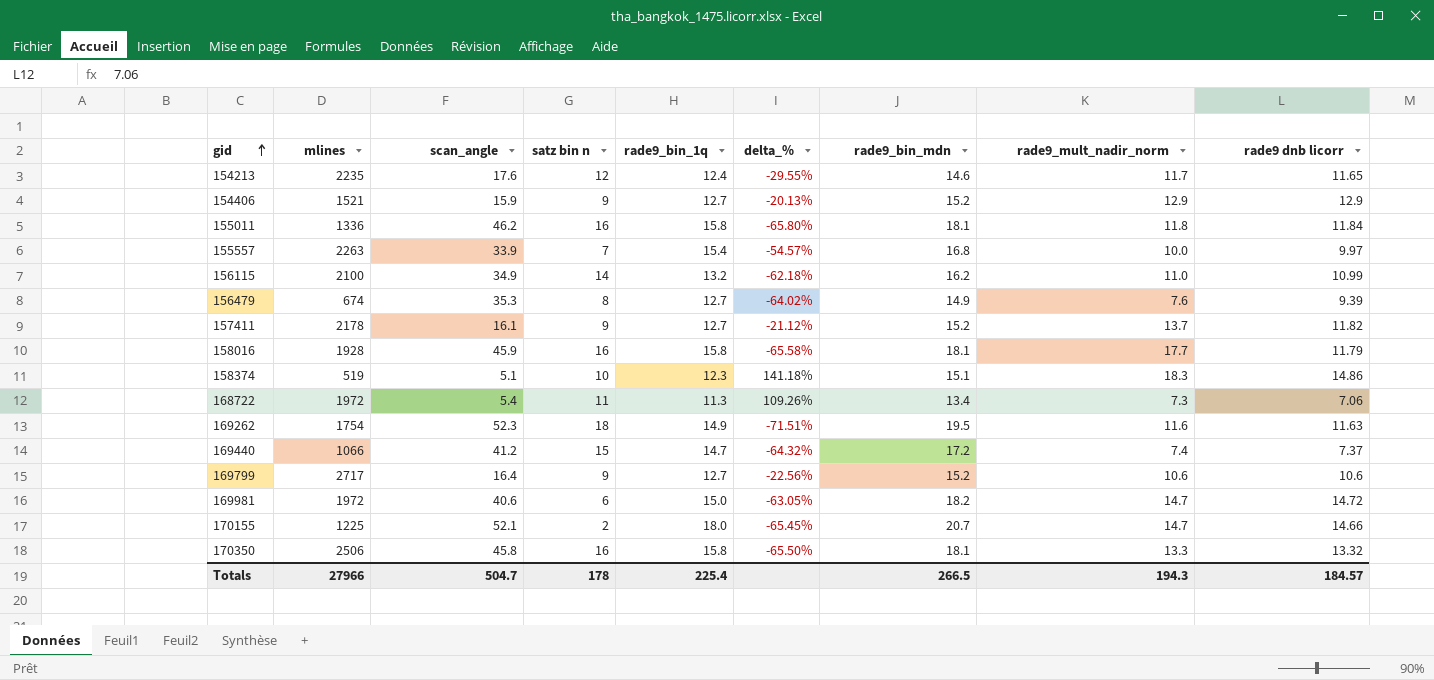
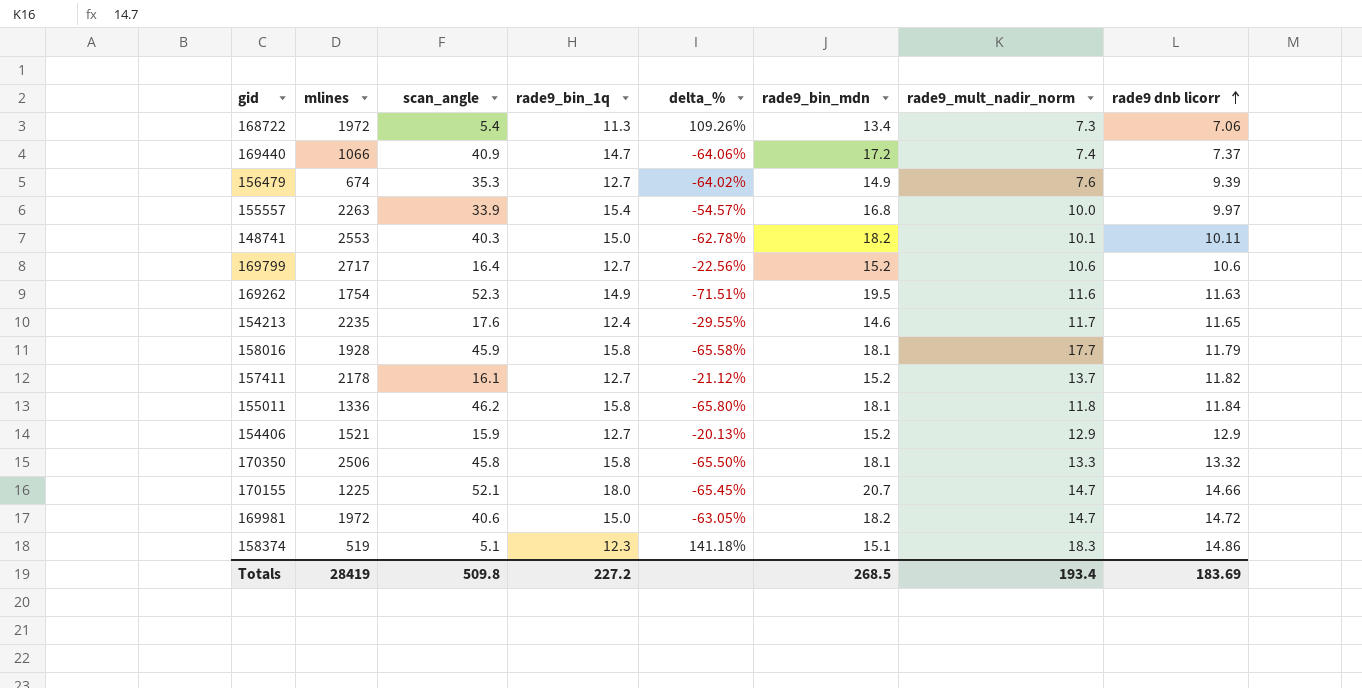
row order: gid ascending -> rade9 dnb licorr ascending
column satz bin n | position: 4 -> none
row 156115: 2100 | 34.9 | 14 | 13.2 | -62.18% | 16.2 | 11.0 | 10.99 -> none
169440 | scan_angle: 41.2 -> 40.9
169440 | delta_%: -64.32% -> -64.06%
row 148741: none -> 2553 | 40.3 | 15.0 | -62.78% | 18.2 | 10.1 | 10.11
Totals | mlines: 27966 -> 28419
Totals | scan_angle: 504.7 -> 509.8
Totals | rade9_bin_1q: 225.4 -> 227.2
Totals | rade9_bin_mdn: 266.5 -> 268.5
Totals | rade9_mult_nadir_norm: 194.3 -> 193.4
Totals | rade9 dnb licorr: 184.57 -> 183.69

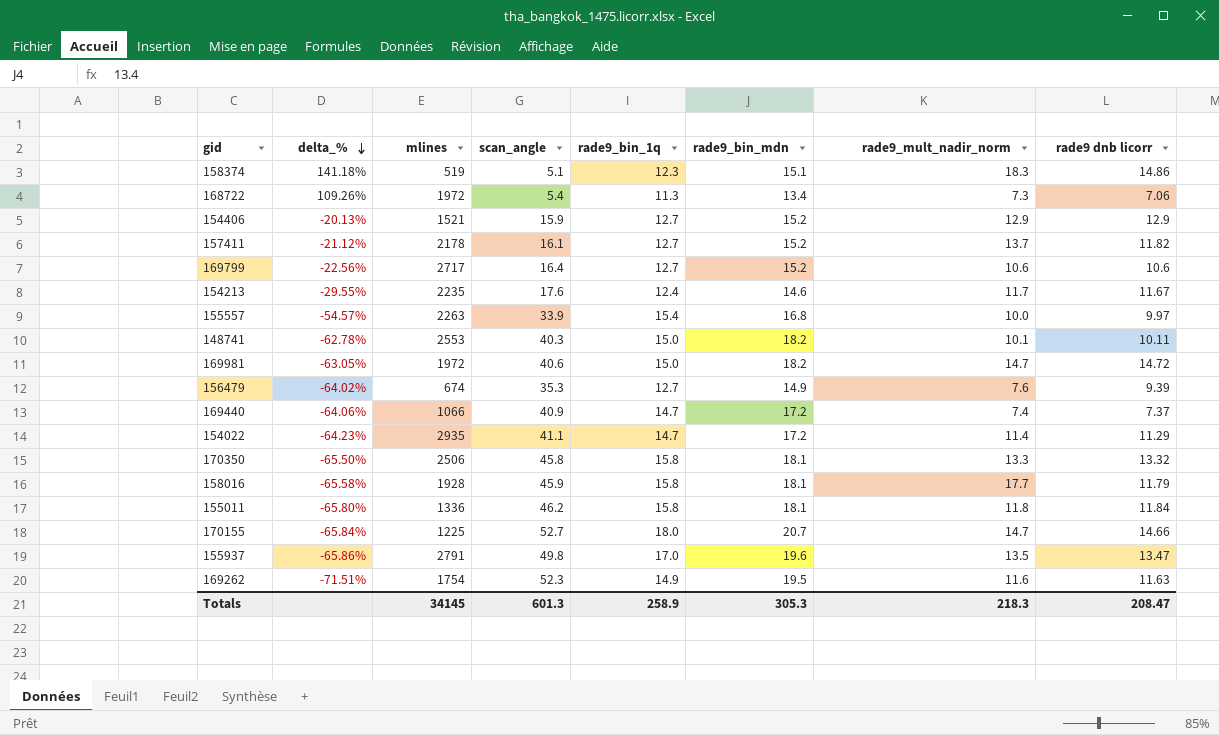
row order: rade9 dnb licorr ascending -> delta_% descending
column delta_% | position: 5 -> 2
154213 | rade9 dnb licorr: 11.65 -> 11.67
row 154022: none -> -64.23% | 2935 | 41.1 | 14.7 | 17.2 | 11.4 | 11.29
170155 | delta_%: -65.45% -> -65.84%
170155 | scan_angle: 52.1 -> 52.7
row 155937: none -> -65.86% | 2791 | 49.8 | 17.0 | 19.6 | 13.5 | 13.47
Totals | mlines: 28419 -> 34145
Totals | scan_angle: 509.8 -> 601.3
Totals | rade9_bin_1q: 227.2 -> 258.9
Totals | rade9_bin_mdn: 268.5 -> 305.3
Totals | rade9_mult_nadir_norm: 193.4 -> 218.3
Totals | rade9 dnb licorr: 183.69 -> 208.47

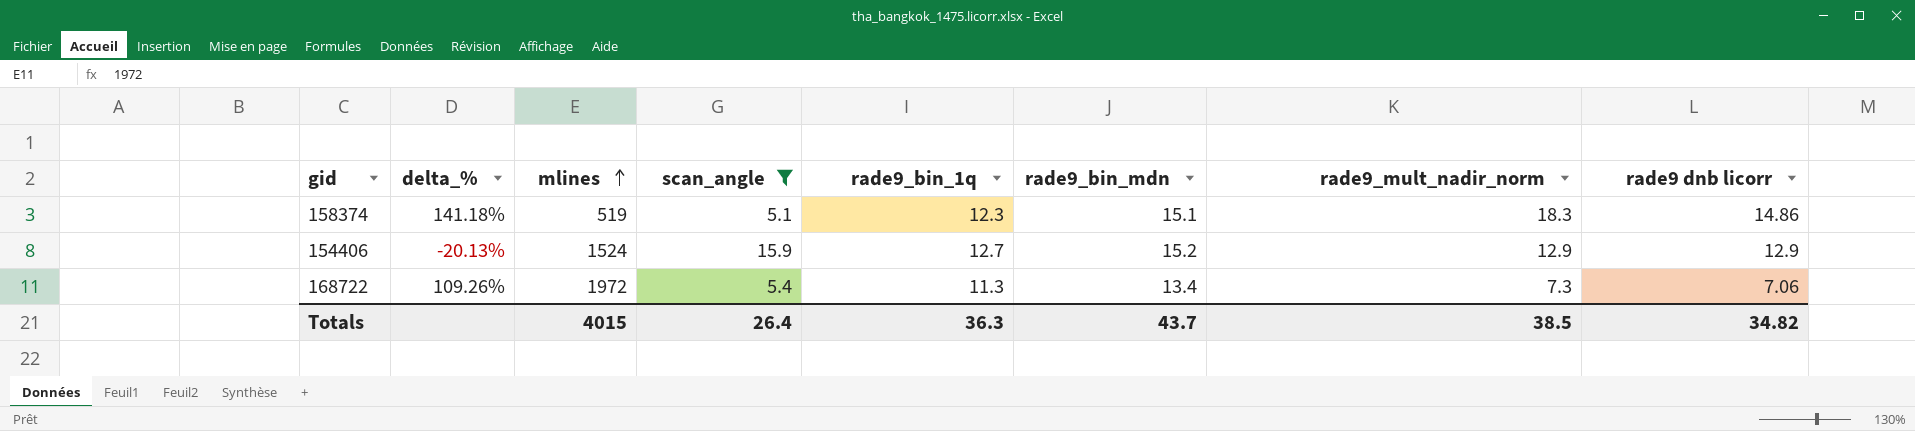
filter: none -> scan_angle <= 15.9
row order: delta_% descending -> mlines ascending
154406 | mlines: 1521 -> 1524
Totals | mlines: 34145 -> 4015
Totals | scan_angle: 601.3 -> 26.4
Totals | rade9_bin_1q: 258.9 -> 36.3
Totals | rade9_bin_mdn: 305.3 -> 43.7
Totals | rade9_mult_nadir_norm: 218.3 -> 38.5
Totals | rade9 dnb licorr: 208.47 -> 34.82

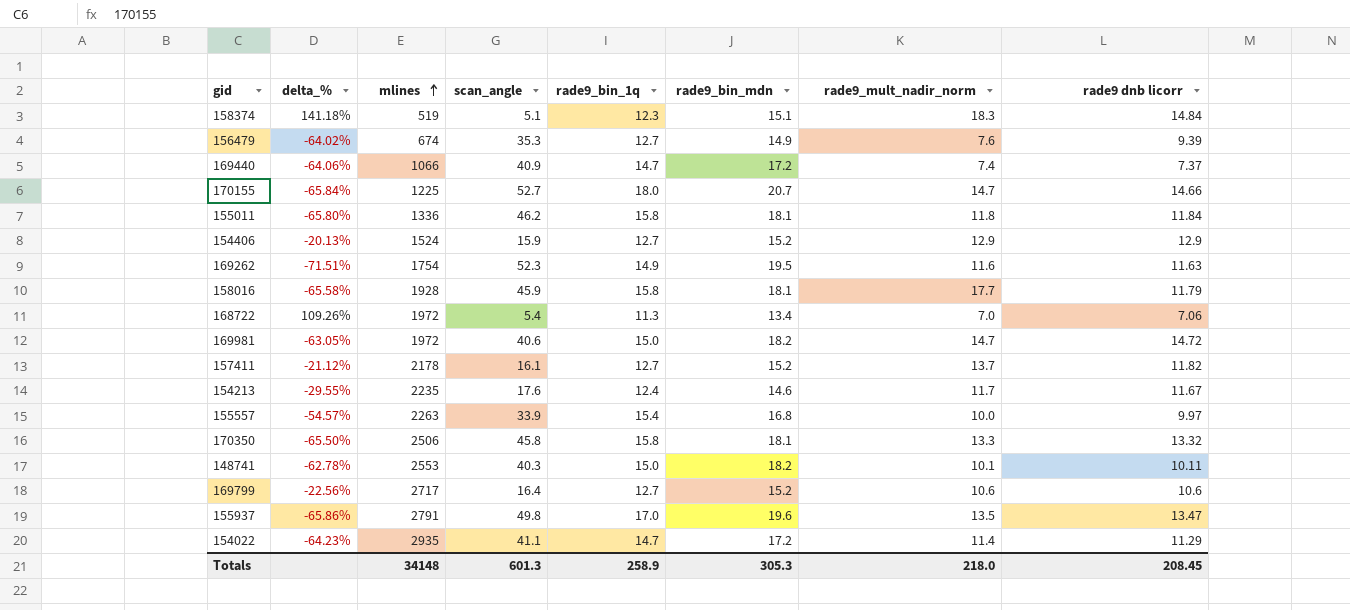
filter: scan_angle <= 15.9 -> none
158374 | rade9 dnb licorr: 14.86 -> 14.84
168722 | rade9_mult_nadir_norm: 7.3 -> 7.0
Totals | mlines: 4015 -> 34148
Totals | scan_angle: 26.4 -> 601.3
Totals | rade9_bin_1q: 36.3 -> 258.9
Totals | rade9_bin_mdn: 43.7 -> 305.3
Totals | rade9_mult_nadir_norm: 38.5 -> 218.0
Totals | rade9 dnb licorr: 34.82 -> 208.45

